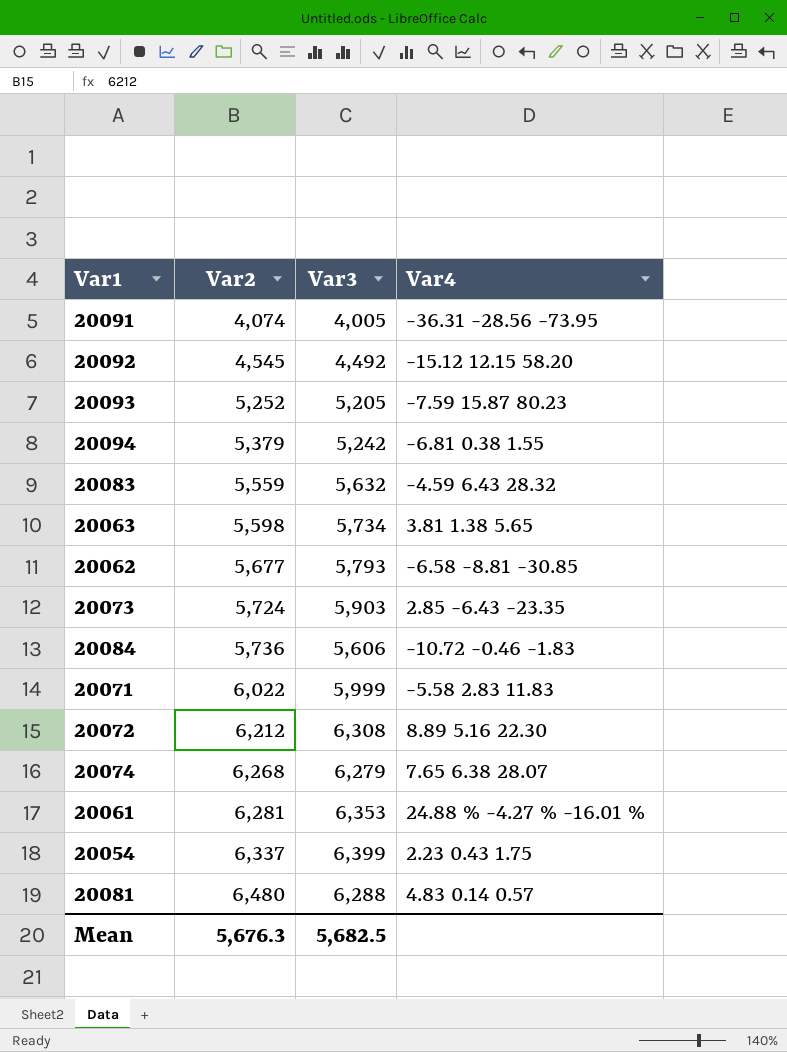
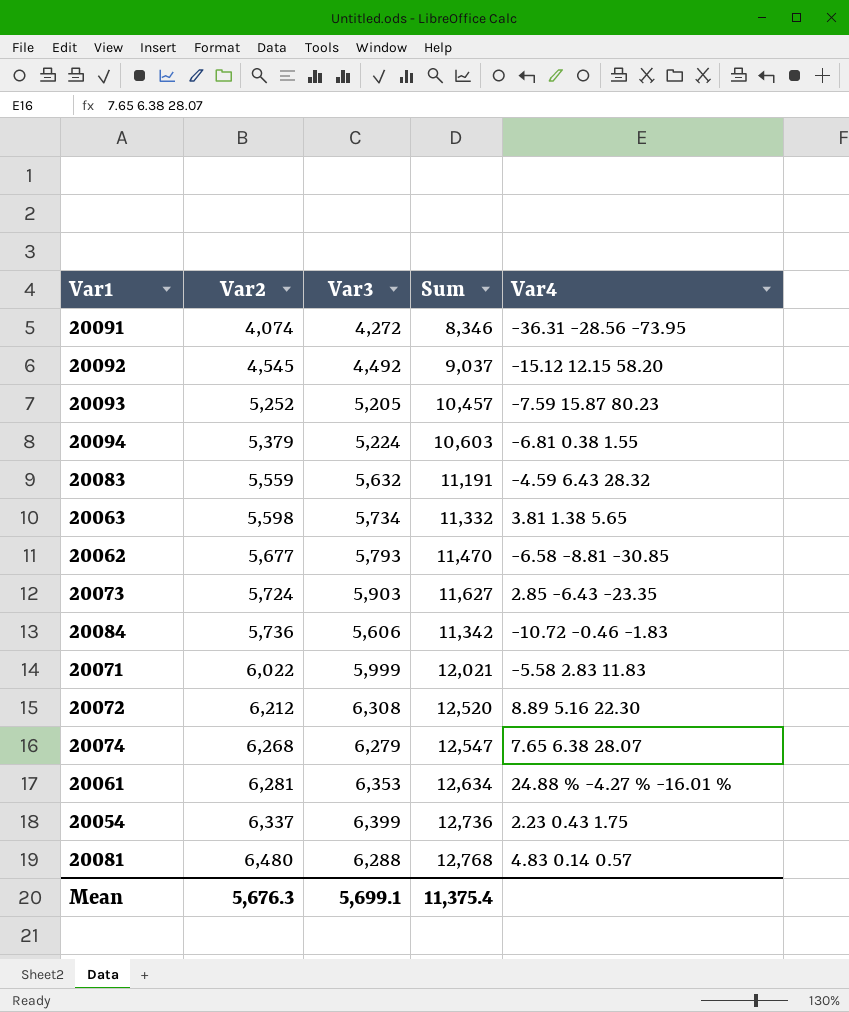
column Sum | formula: none -> [Var2] + [Var3]
20091 | Var3: 4,005 -> 4,272
20094 | Var3: 5,242 -> 5,224
Mean | Var3: 5,682.5 -> 5,699.1

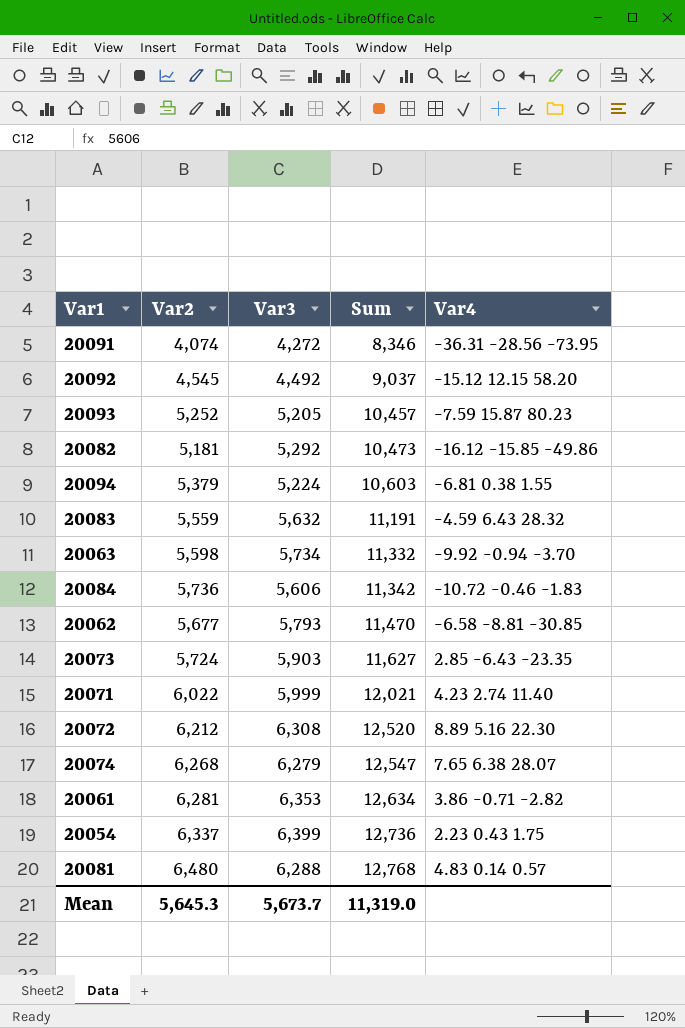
row order: Var2 ascending -> Sum ascending
row 20082: none -> 5,181 | 5,292 | 10,473 | -16.12 -15.85 -49.86
20063 | Var4: 3.81 1.38 5.65 -> -9.92 -0.94 -3.70
20071 | Var4: -5.58 2.83 11.83 -> 4.23 2.74 11.40
20061 | Var4: 24.88 % -4.27 % -16.01 % -> 3.86 -0.71 -2.82
Mean | Var2: 5,676.3 -> 5,645.3
Mean | Var3: 5,699.1 -> 5,673.7
Mean | Sum: 11,375.4 -> 11,319.0

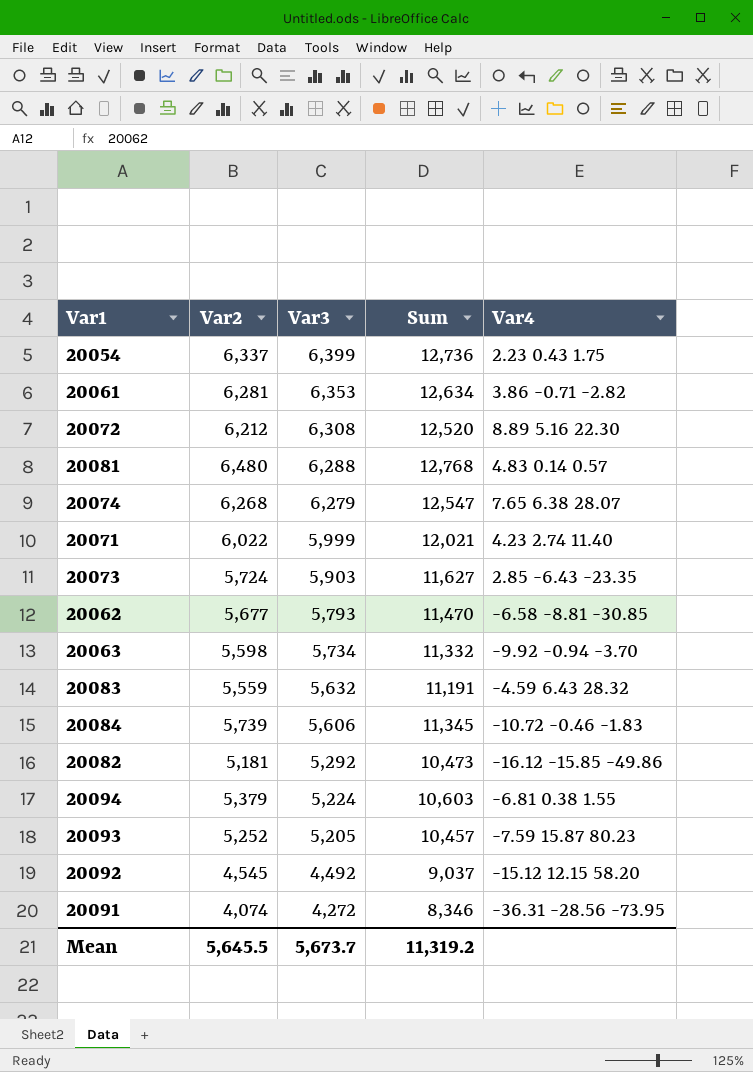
row order: Sum ascending -> Var3 descending
20084 | Var2: 5,736 -> 5,739
20084 | Sum: 11,342 -> 11,345
Mean | Var2: 5,645.3 -> 5,645.5
Mean | Sum: 11,319.0 -> 11,319.2

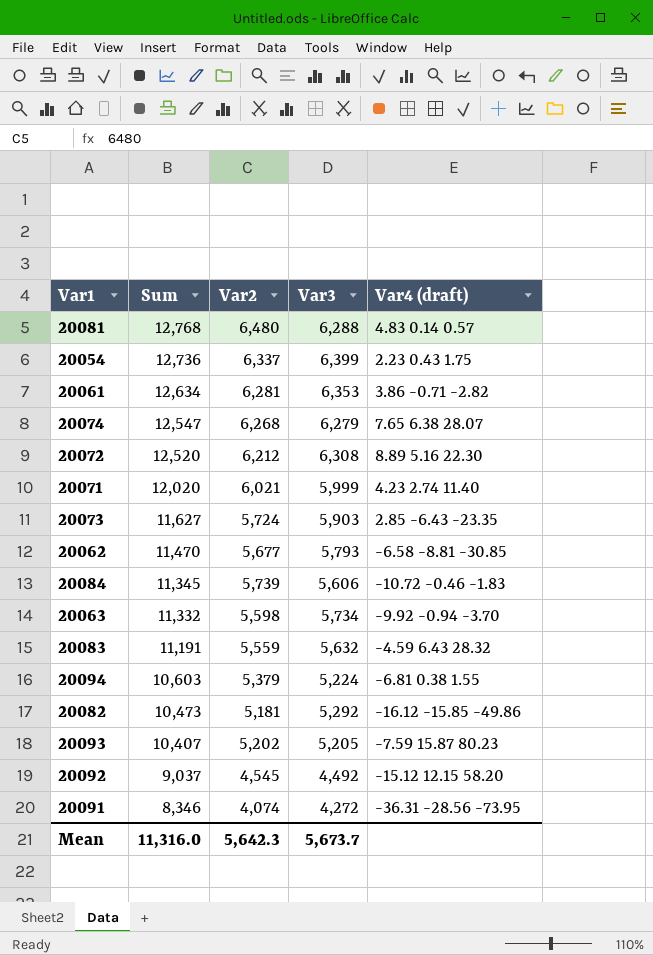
row order: Var3 descending -> Sum descending
column Sum | position: 4 -> 2
column name: Var4 -> Var4 (draft)
20071 | Sum: 12,021 -> 12,020
20071 | Var2: 6,022 -> 6,021
20093 | Sum: 10,457 -> 10,407
20093 | Var2: 5,252 -> 5,202
Mean | Sum: 11,319.2 -> 11,316.0
Mean | Var2: 5,645.5 -> 5,642.3

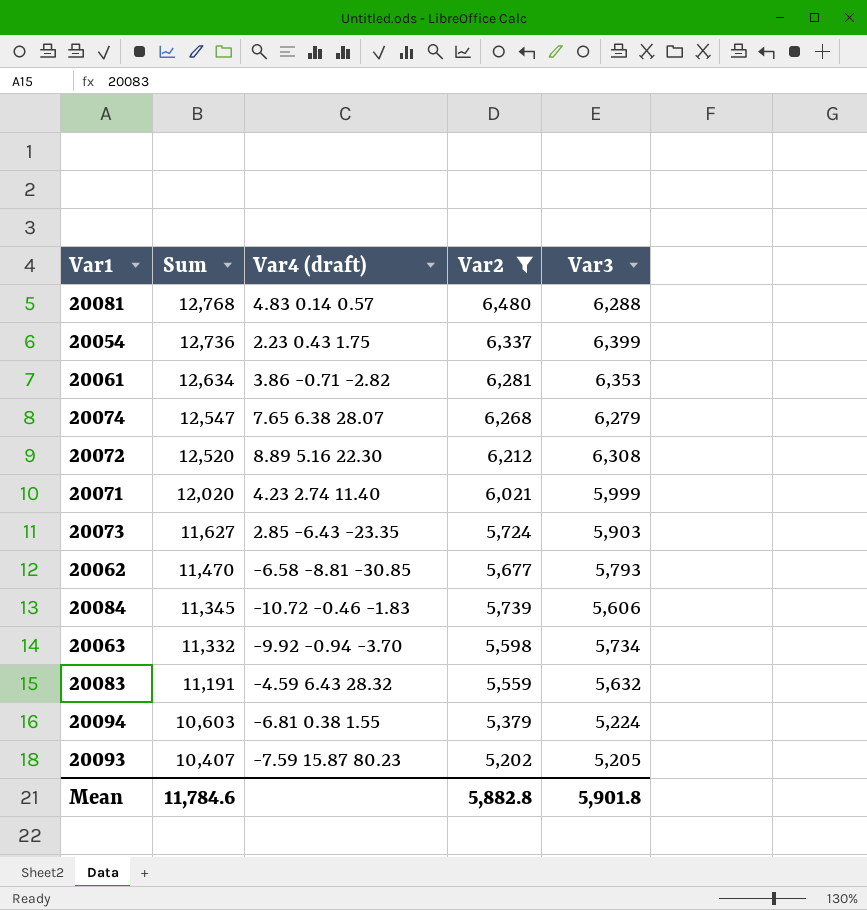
filter: none -> Var2 >= 5,202
column Var4 (draft) | position: 5 -> 3
Mean | Sum: 11,316.0 -> 11,784.6
Mean | Var2: 5,642.3 -> 5,882.8
Mean | Var3: 5,673.7 -> 5,901.8

